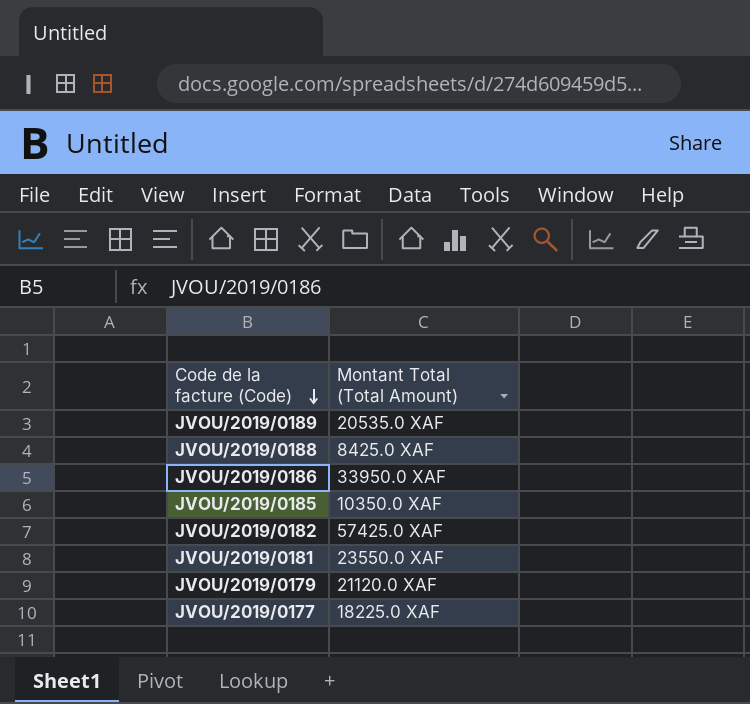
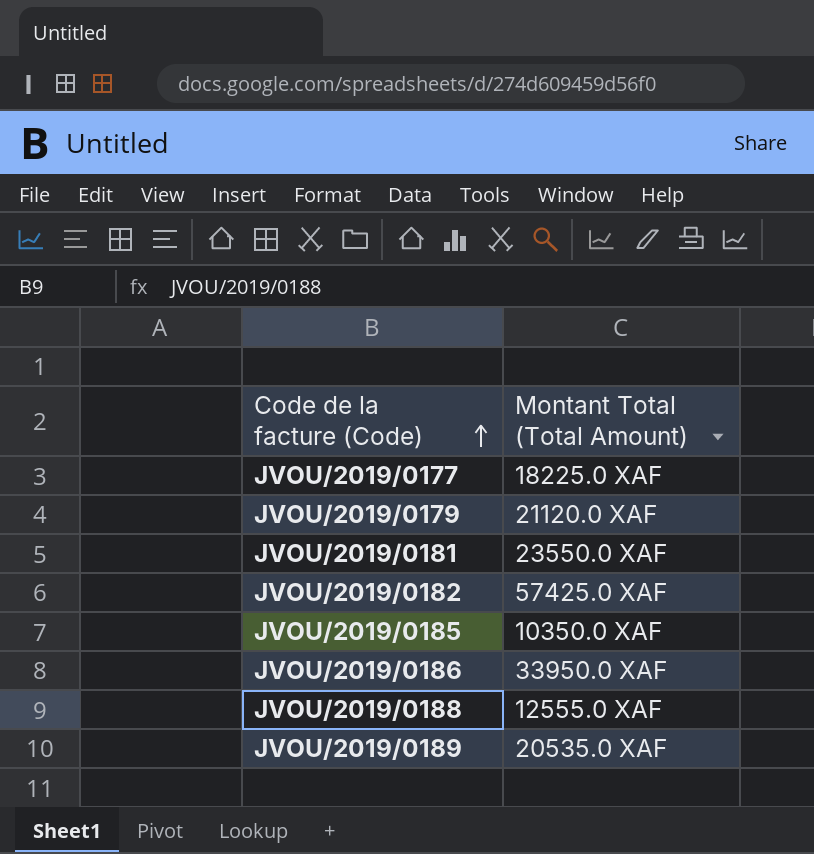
row order: Code de la facture (Code) descending -> Code de la facture (Code) ascending
JVOU/2019/0188 | Montant Total (Total Amount): 8425.0 XAF -> 12555.0 XAF

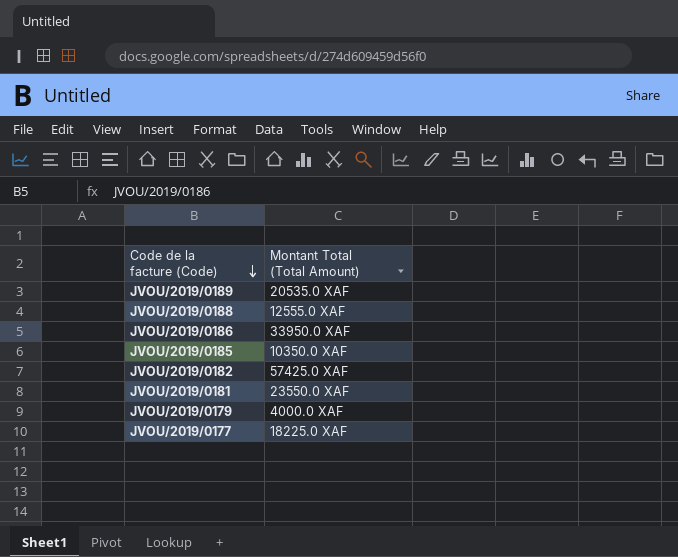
row order: Code de la facture (Code) ascending -> Code de la facture (Code) descending
JVOU/2019/0179 | Montant Total (Total Amount): 21120.0 XAF -> 4000.0 XAF

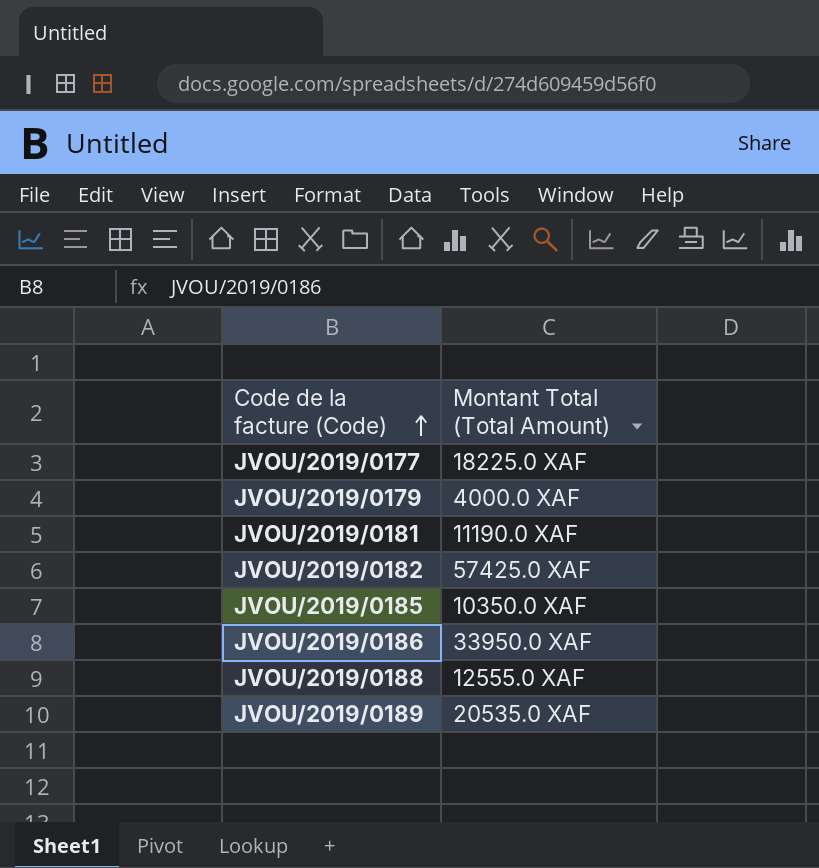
row order: Code de la facture (Code) descending -> Code de la facture (Code) ascending
JVOU/2019/0181 | Montant Total (Total Amount): 23550.0 XAF -> 11190.0 XAF

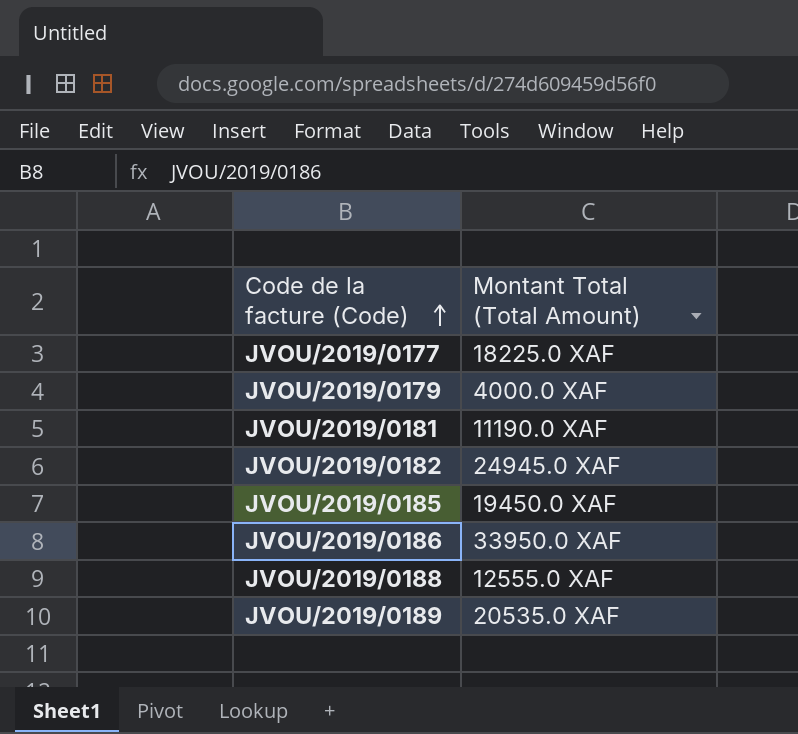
JVOU/2019/0182 | Montant Total (Total Amount): 57425.0 XAF -> 24945.0 XAF
JVOU/2019/0185 | Montant Total (Total Amount): 10350.0 XAF -> 19450.0 XAF

